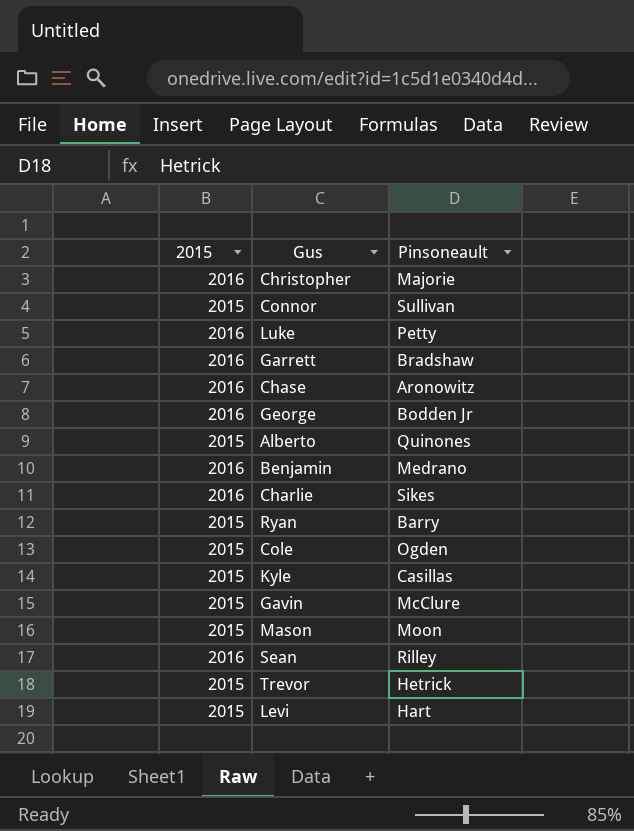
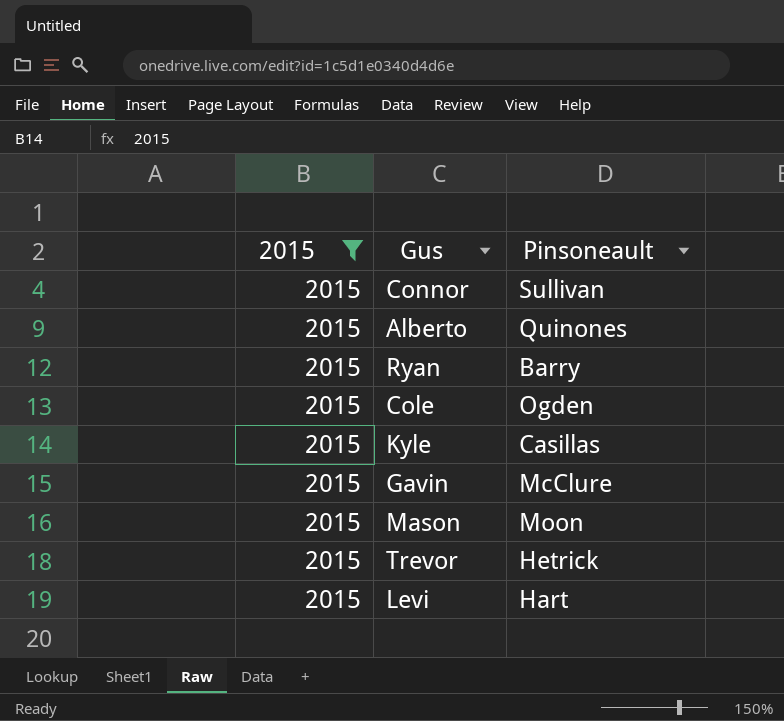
filter: none -> 2015 = 2015

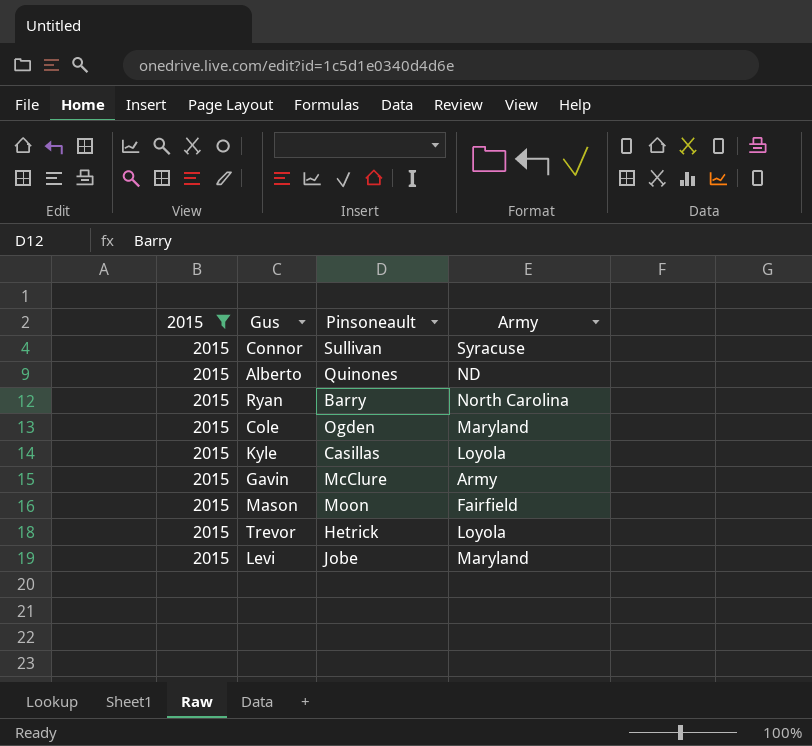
column Army | position: none -> 4
Levi | Pinsoneault: Hart -> Jobe

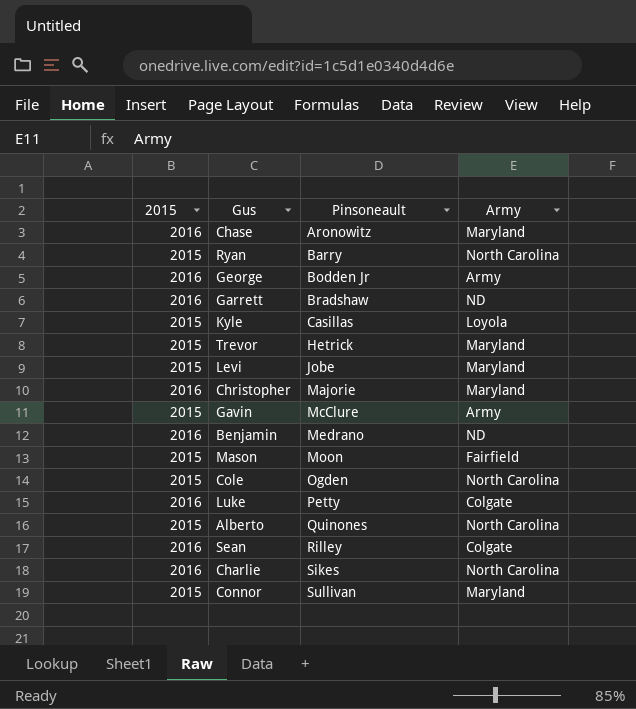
filter: 2015 = 2015 -> none
row order: none -> Pinsoneault ascending
Trevor | Army: Loyola -> Maryland
Cole | Army: Maryland -> North Carolina
Alberto | Army: ND -> North Carolina
Connor | Army: Syracuse -> Maryland

